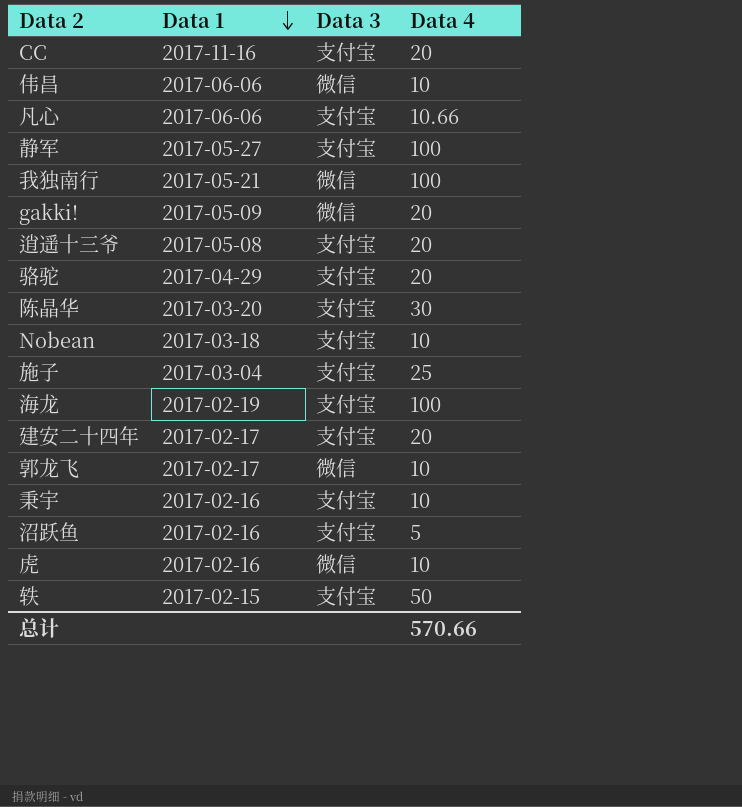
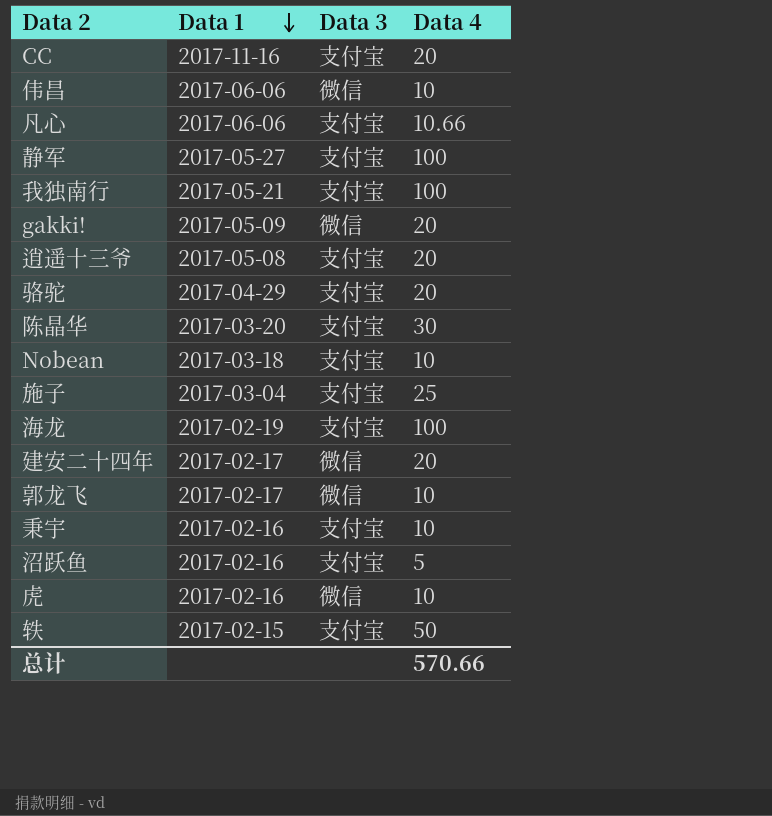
我独南行 | Data 3: 微信 -> 支付宝
建安二十四年 | Data 3: 支付宝 -> 微信

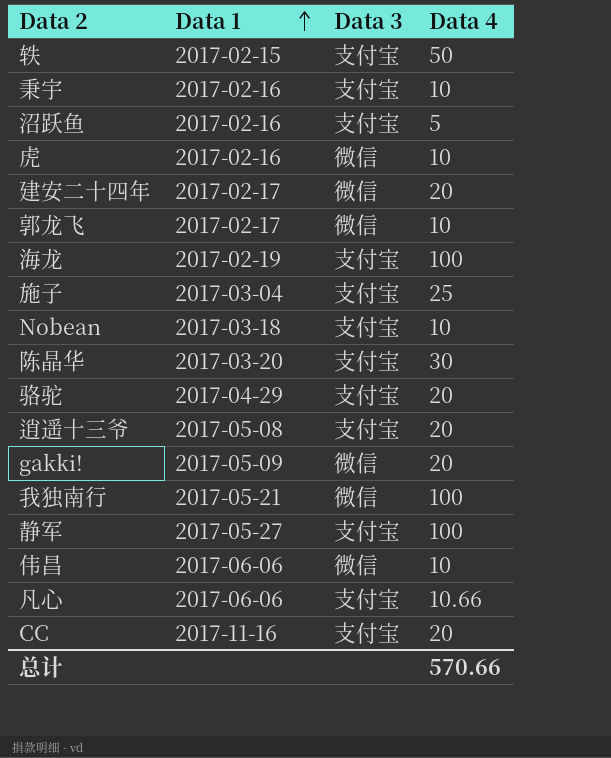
row order: Data 1 descending -> Data 1 ascending
我独南行 | Data 3: 支付宝 -> 微信

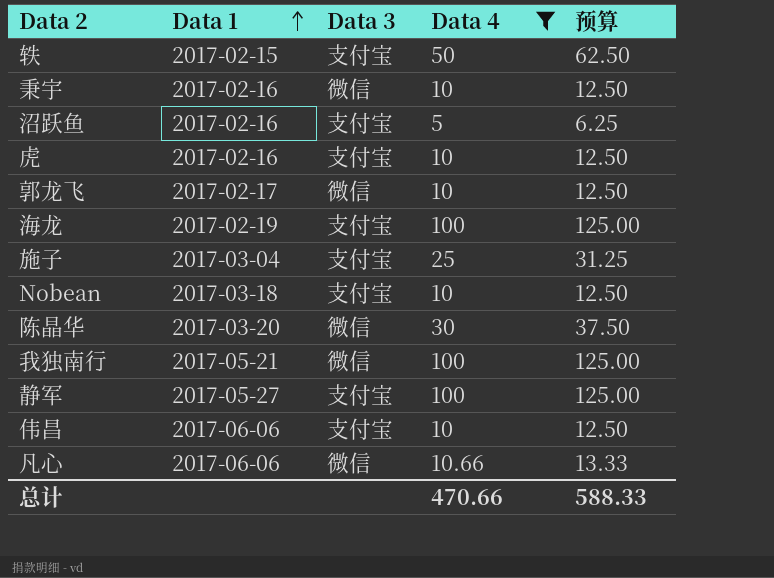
filter: none -> Data 4 != 20
column 预算 | formula: none -> [Data 4] * 1.25
秉宇 | Data 3: 支付宝 -> 微信
虎 | Data 3: 微信 -> 支付宝
陈晶华 | Data 3: 支付宝 -> 微信
伟昌 | Data 3: 微信 -> 支付宝
凡心 | Data 3: 支付宝 -> 微信
总计 | Data 4: 570.66 -> 470.66

